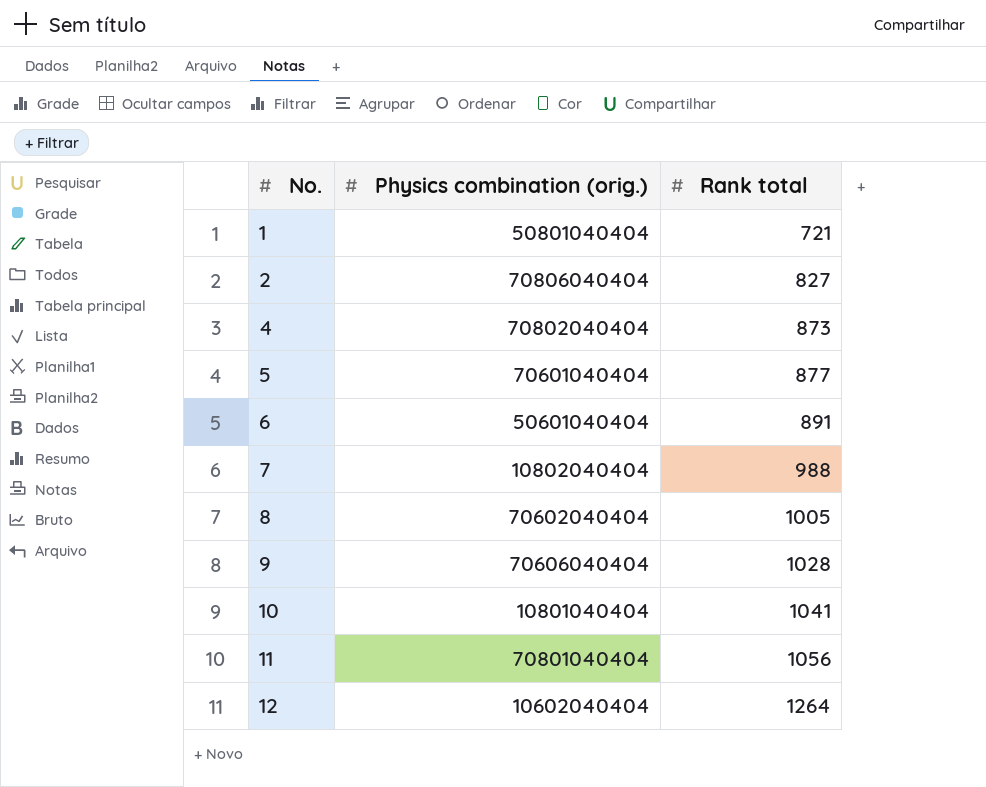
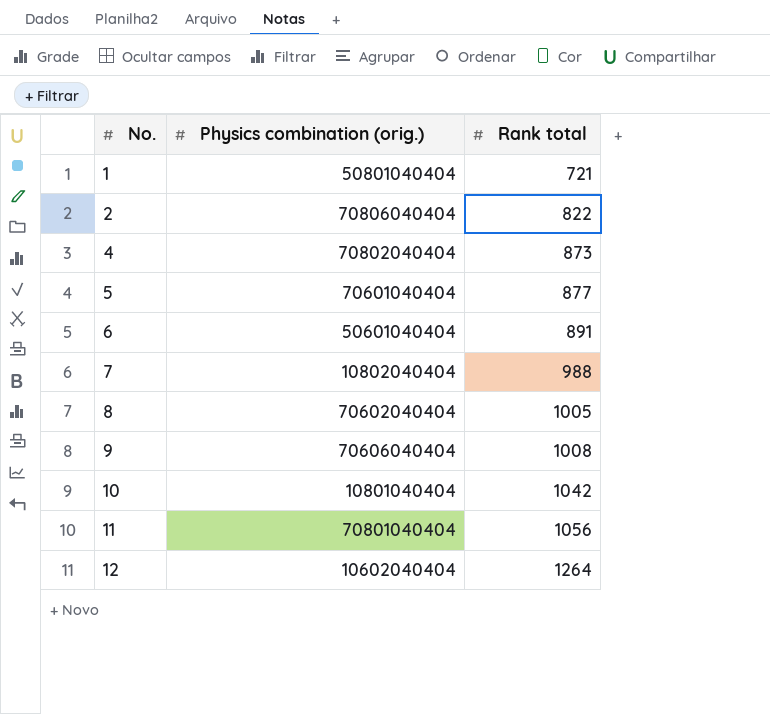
2 | Rank total: 827 -> 822
9 | Rank total: 1028 -> 1008
10 | Rank total: 1041 -> 1042

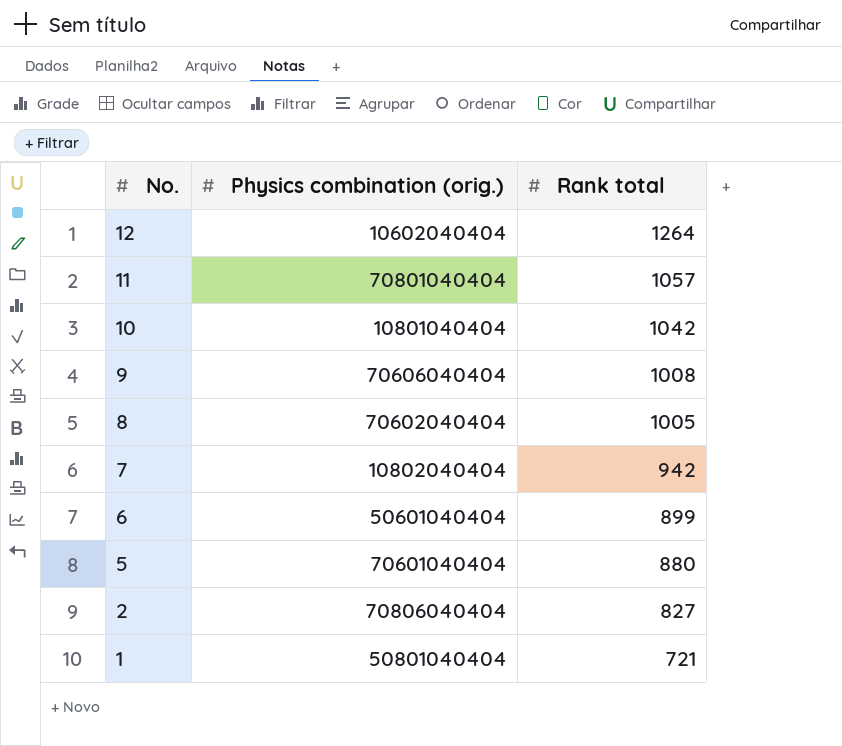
row order: No. ascending -> No. descending
row 4: 70802040404 | 873 -> none
11 | Rank total: 1056 -> 1057
7 | Rank total: 988 -> 942
6 | Rank total: 891 -> 899
5 | Rank total: 877 -> 880
2 | Rank total: 822 -> 827

